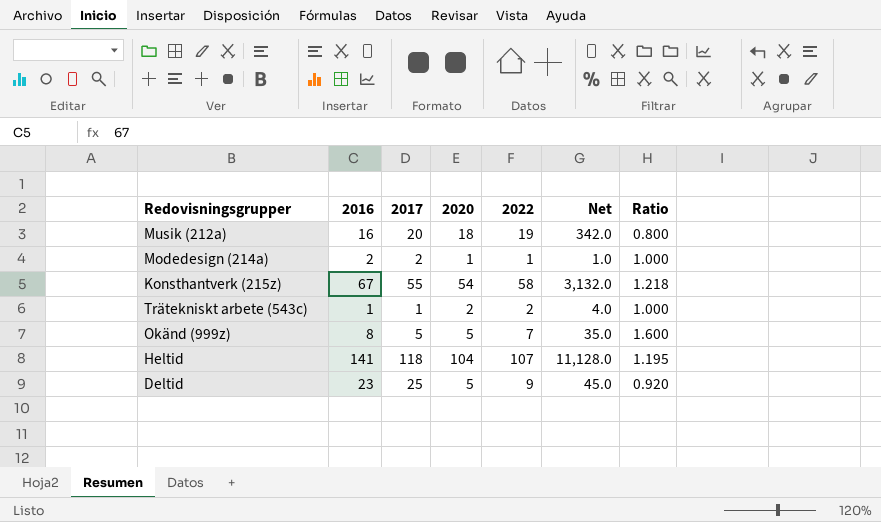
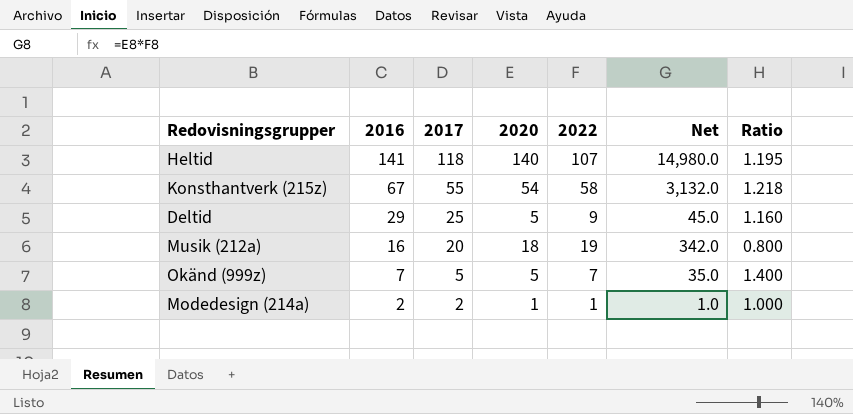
row order: none -> 2016 descending
row Trätekniskt arbete (543c): 1 | 1 | 2 | 2 | 4.0 | 1.000 -> none
Heltid | 2020: 104 -> 140
Heltid | Net: 11,128.0 -> 14,980.0
Deltid | 2016: 23 -> 29
Deltid | Ratio: 0.920 -> 1.160
Okänd (999z) | 2016: 8 -> 7
Okänd (999z) | Ratio: 1.600 -> 1.400

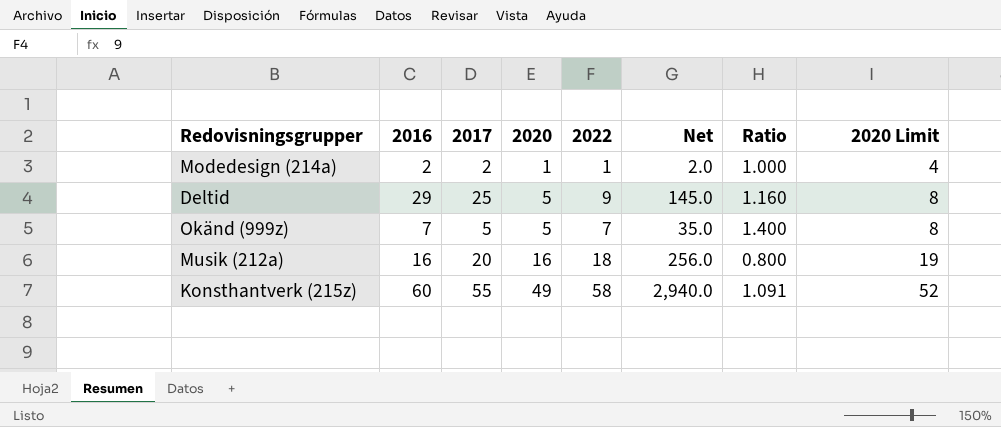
row order: 2016 descending -> 2020 ascending
column Net | formula: [2020] * [2022] -> [2016] * [2020]
column 2020 Limit | formula: none -> [2020] + 3
row Heltid: 141 | 118 | 140 | 107 | 14,980.0 | 1.195 -> none
Musik (212a) | 2020: 18 -> 16
Musik (212a) | 2022: 19 -> 18
Konsthantverk (215z) | 2016: 67 -> 60
Konsthantverk (215z) | 2020: 54 -> 49
Konsthantverk (215z) | Ratio: 1.218 -> 1.091

